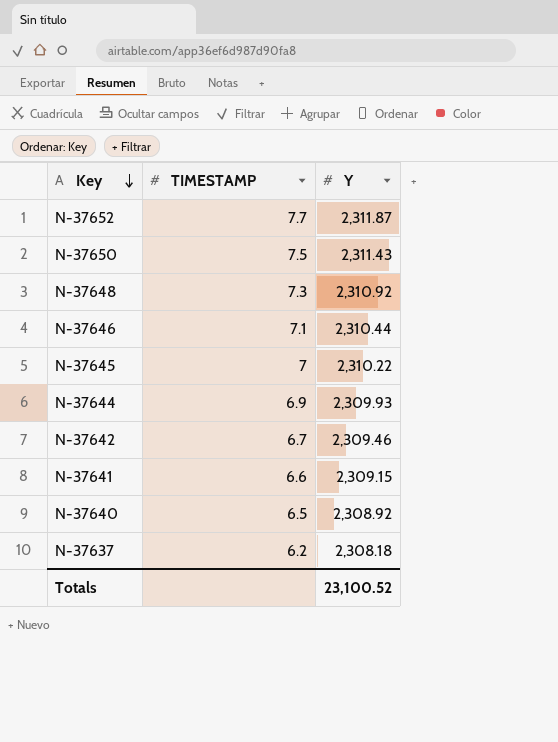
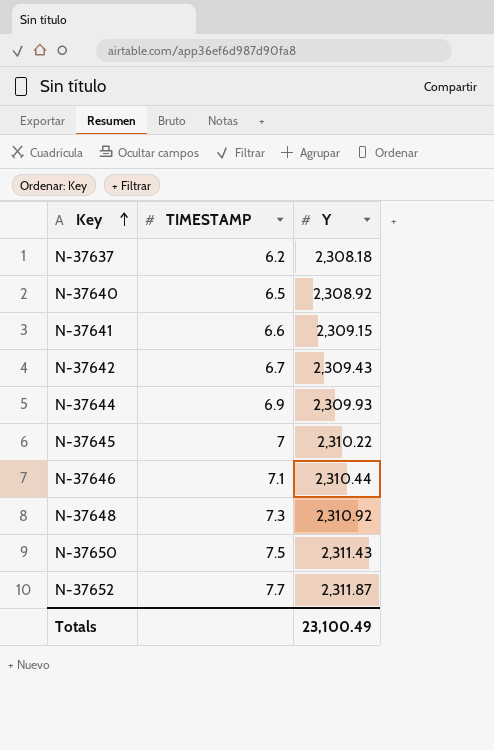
row order: Key descending -> Key ascending
N-37642 | Y: 2,309.46 -> 2,309.43
Totals | Y: 23,100.52 -> 23,100.49

